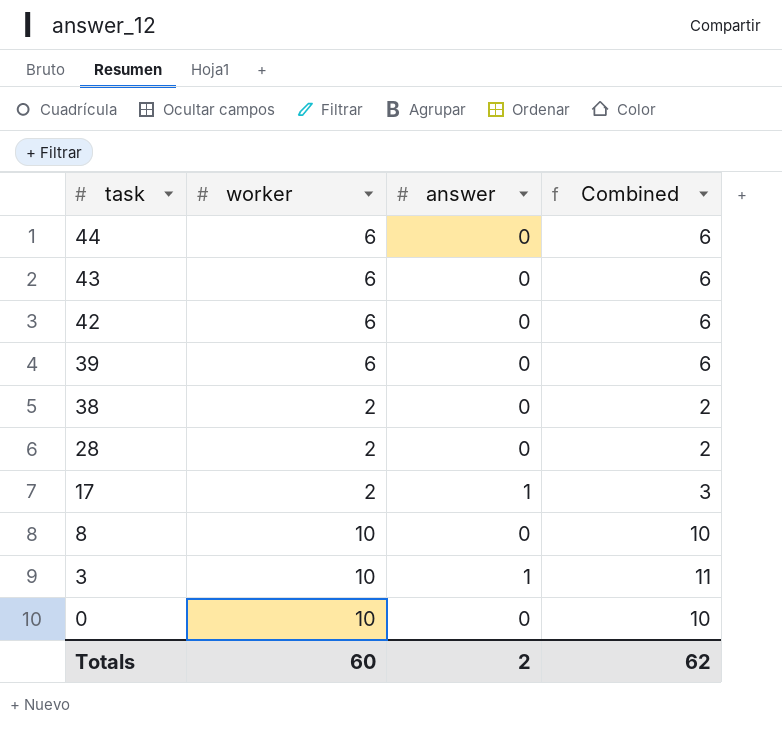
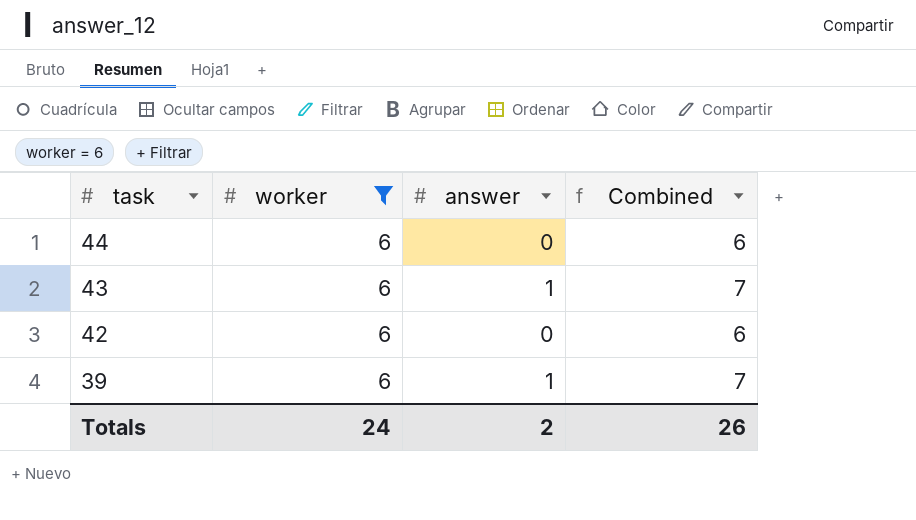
filter: none -> worker = 6
43 | answer: 0 -> 1
43 | Combined: 6 -> 7
39 | answer: 0 -> 1
39 | Combined: 6 -> 7
Totals | worker: 60 -> 24
Totals | Combined: 62 -> 26

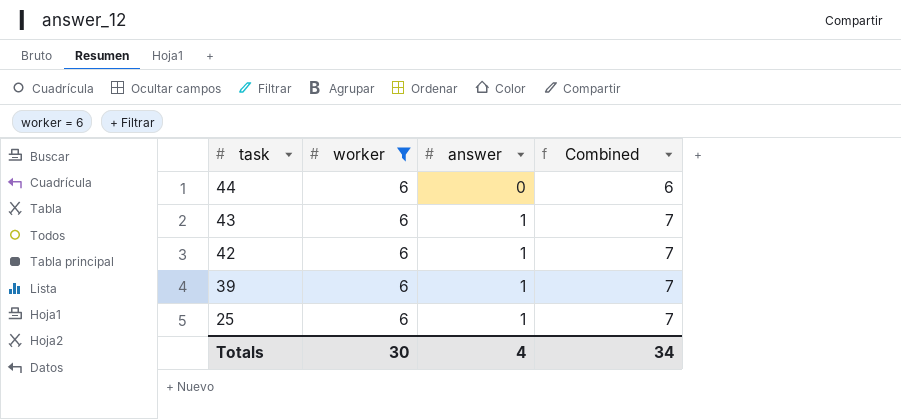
42 | answer: 0 -> 1
42 | Combined: 6 -> 7
row 25: none -> 6 | 1 | 7
Totals | worker: 24 -> 30
Totals | answer: 2 -> 4
Totals | Combined: 26 -> 34

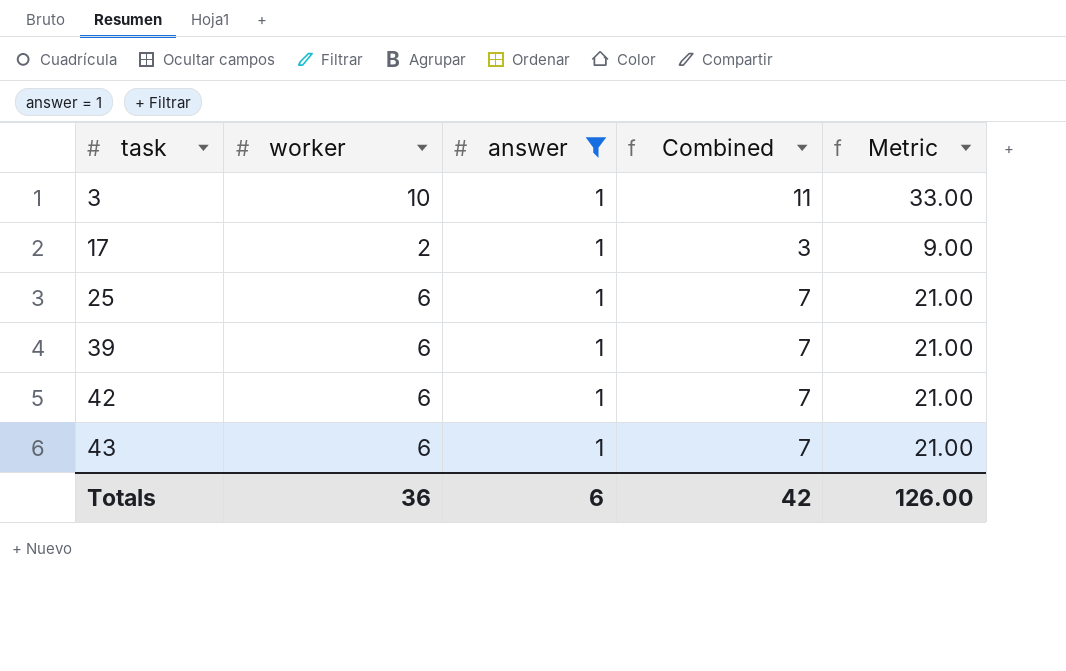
filter: worker = 6 -> answer = 1
row order: task descending -> task ascending
column Metric | formula: none -> [Combined] * 3
Totals | worker: 30 -> 36
Totals | answer: 4 -> 6
Totals | Combined: 34 -> 42

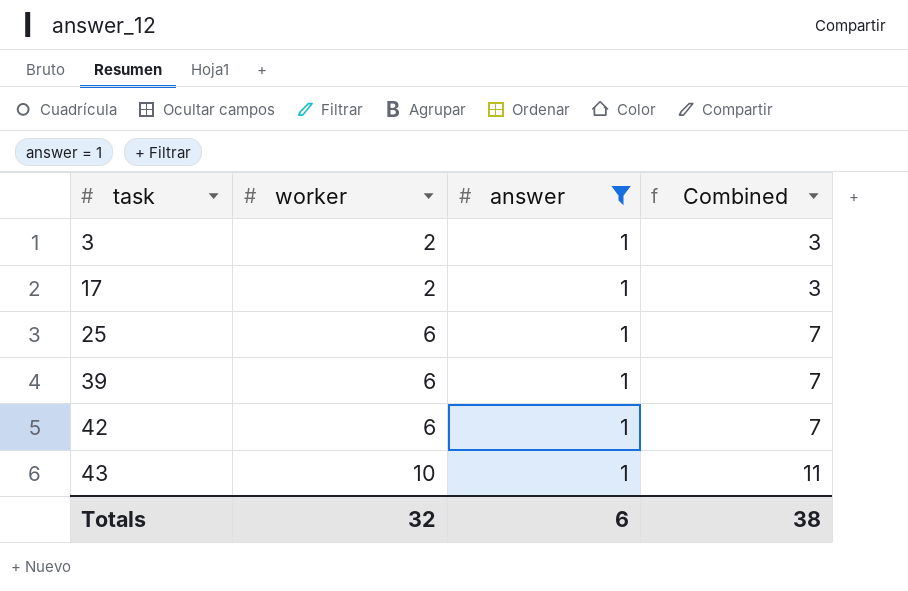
column Metric | formula: [Combined] * 3 -> none
3 | worker: 10 -> 2
3 | Combined: 11 -> 3
43 | worker: 6 -> 10
43 | Combined: 7 -> 11
Totals | worker: 36 -> 32
Totals | Combined: 42 -> 38

